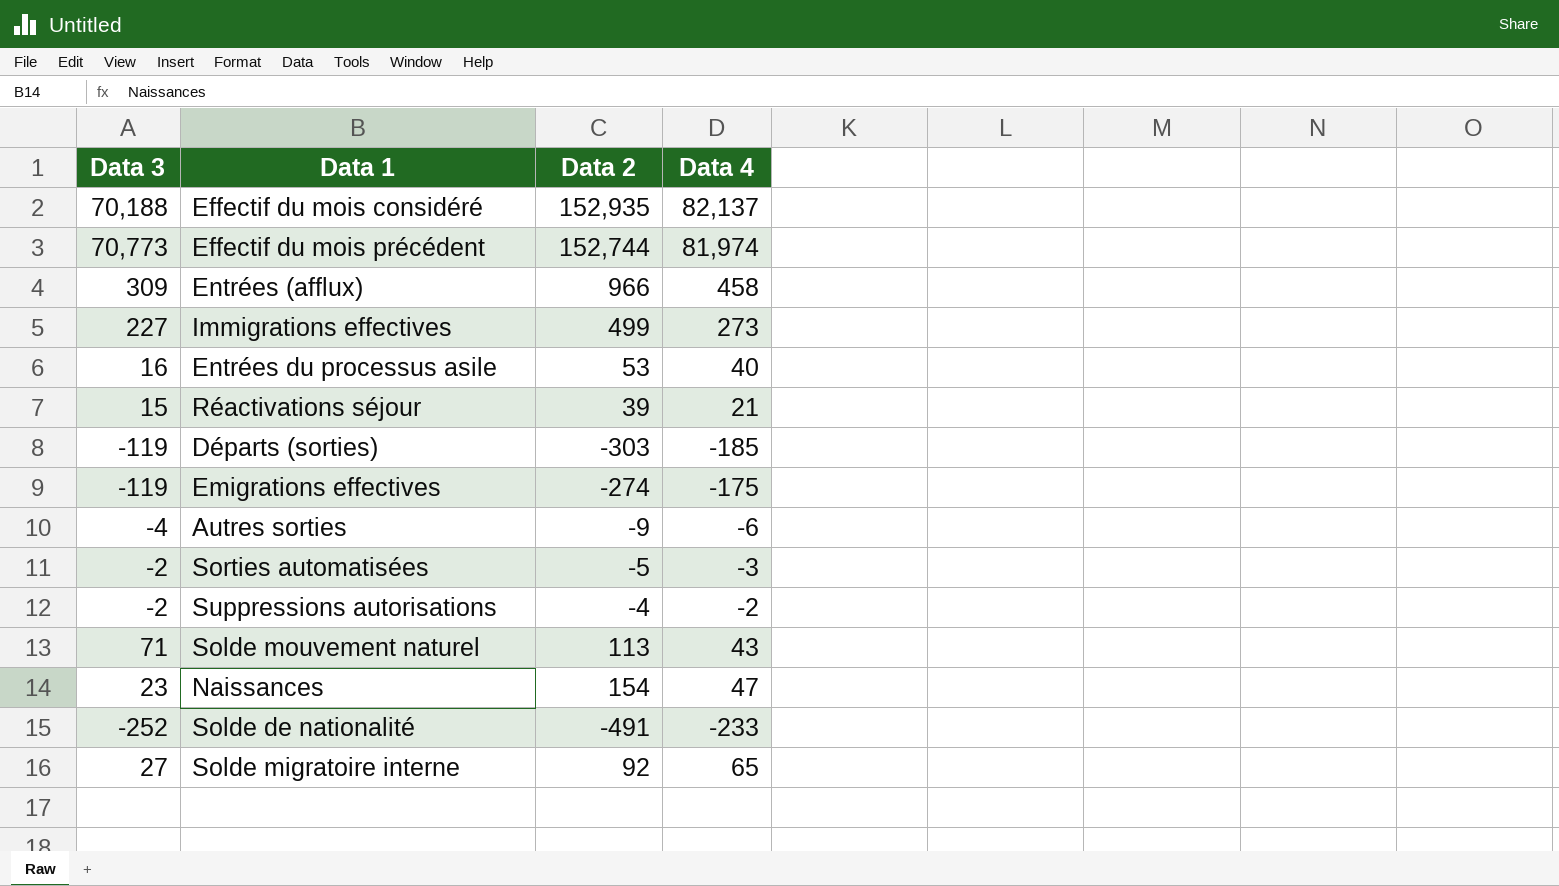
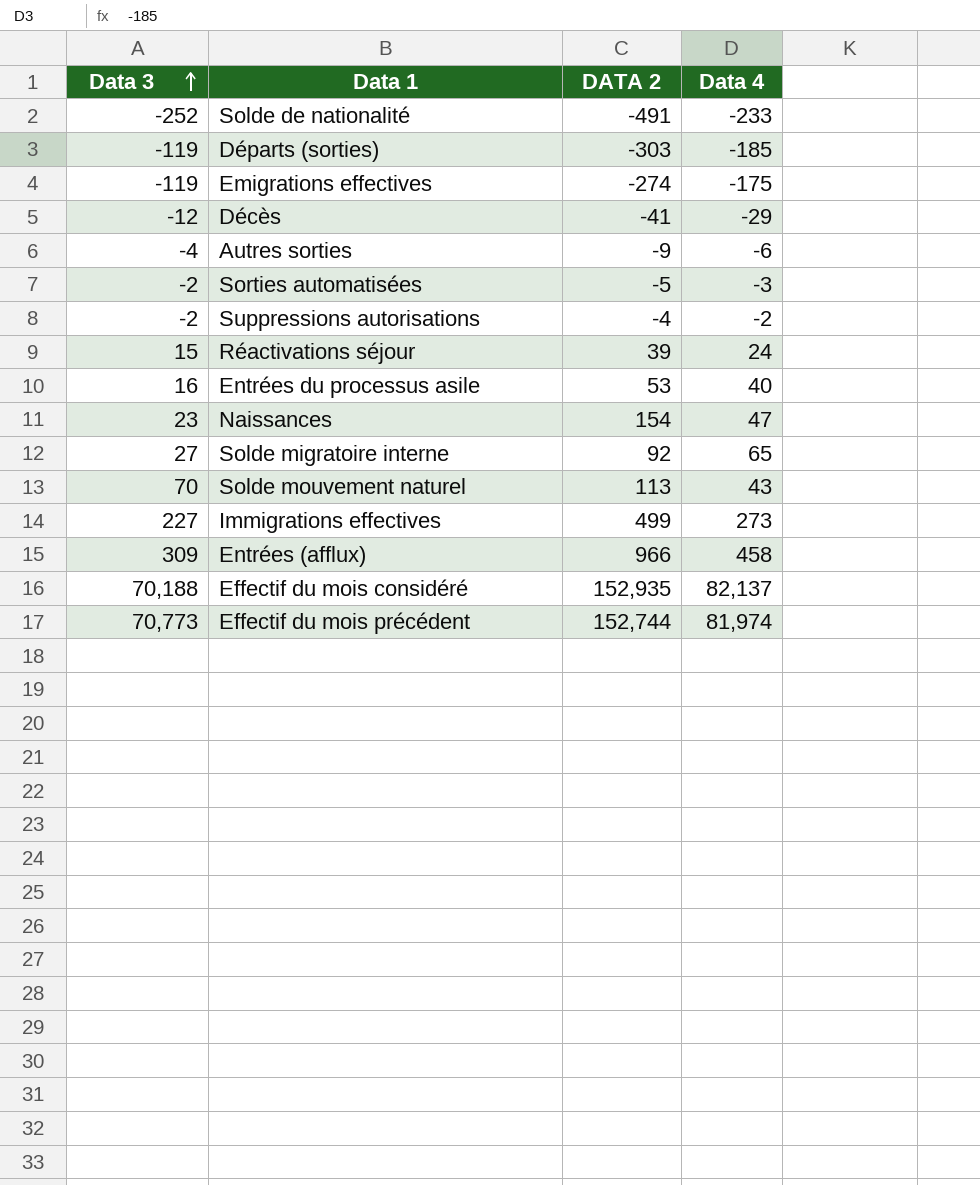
row order: none -> Data 3 ascending
column name: Data 2 -> DATA 2
row Décès: none -> -12 | -41 | -29
Réactivations séjour | Data 4: 21 -> 24
Solde mouvement naturel | Data 3: 71 -> 70

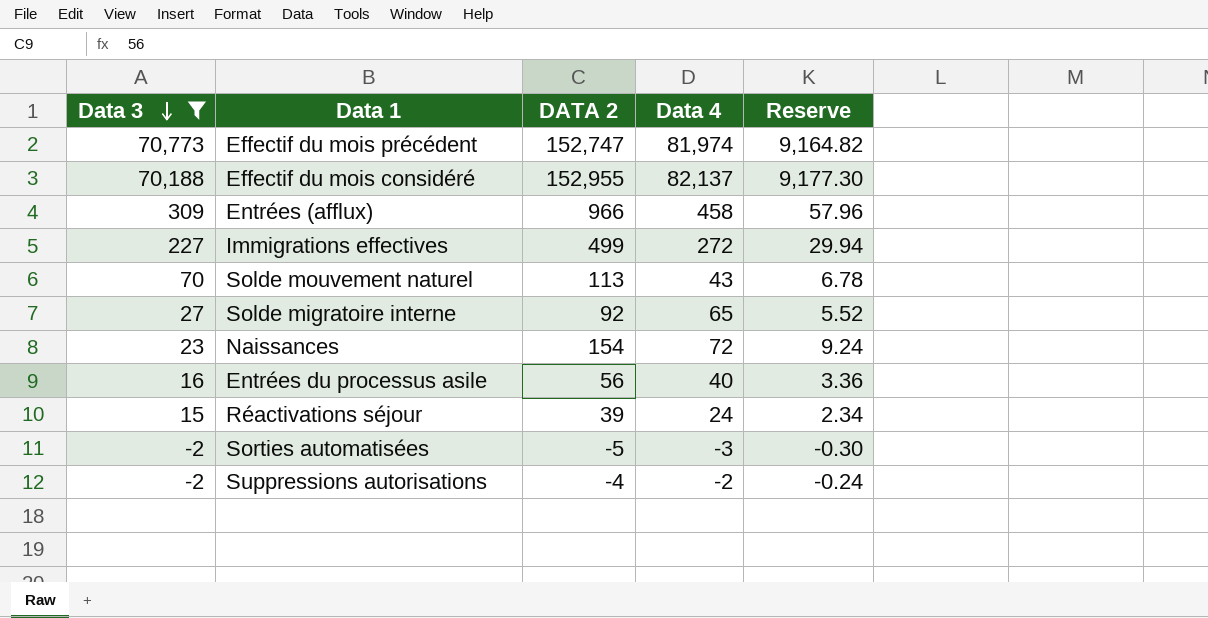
filter: none -> Data 3 >= -2
row order: Data 3 ascending -> Data 3 descending
column Reserve | formula: none -> [DATA 2] * 0.06
Effectif du mois précédent | DATA 2: 152,744 -> 152,747
Effectif du mois considéré | DATA 2: 152,935 -> 152,955
Immigrations effectives | Data 4: 273 -> 272
Naissances | Data 4: 47 -> 72
Entrées du processus asile | DATA 2: 53 -> 56

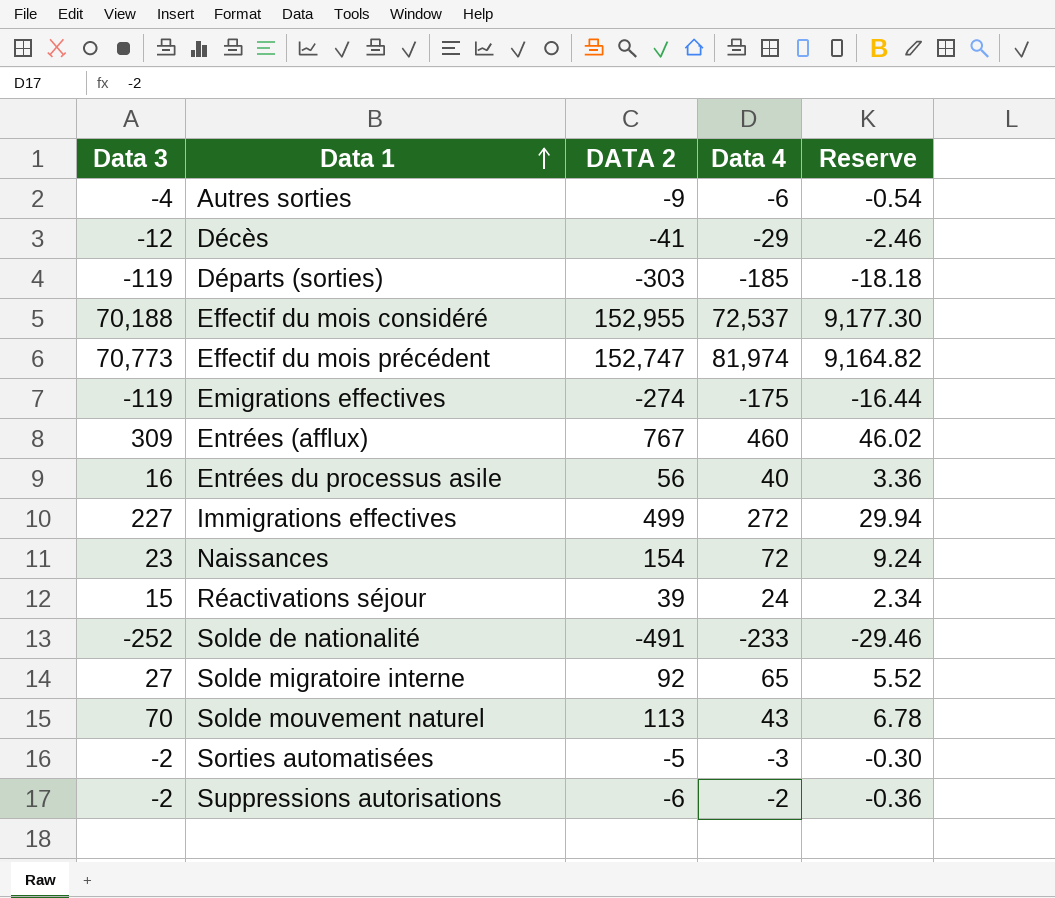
filter: Data 3 >= -2 -> none
row order: Data 3 descending -> Data 1 ascending
Effectif du mois considéré | Data 4: 82,137 -> 72,537
Entrées (afflux) | DATA 2: 966 -> 767
Entrées (afflux) | Data 4: 458 -> 460
Entrées (afflux) | Reserve: 57.96 -> 46.02
Suppressions autorisations | DATA 2: -4 -> -6
Suppressions autorisations | Reserve: -0.24 -> -0.36

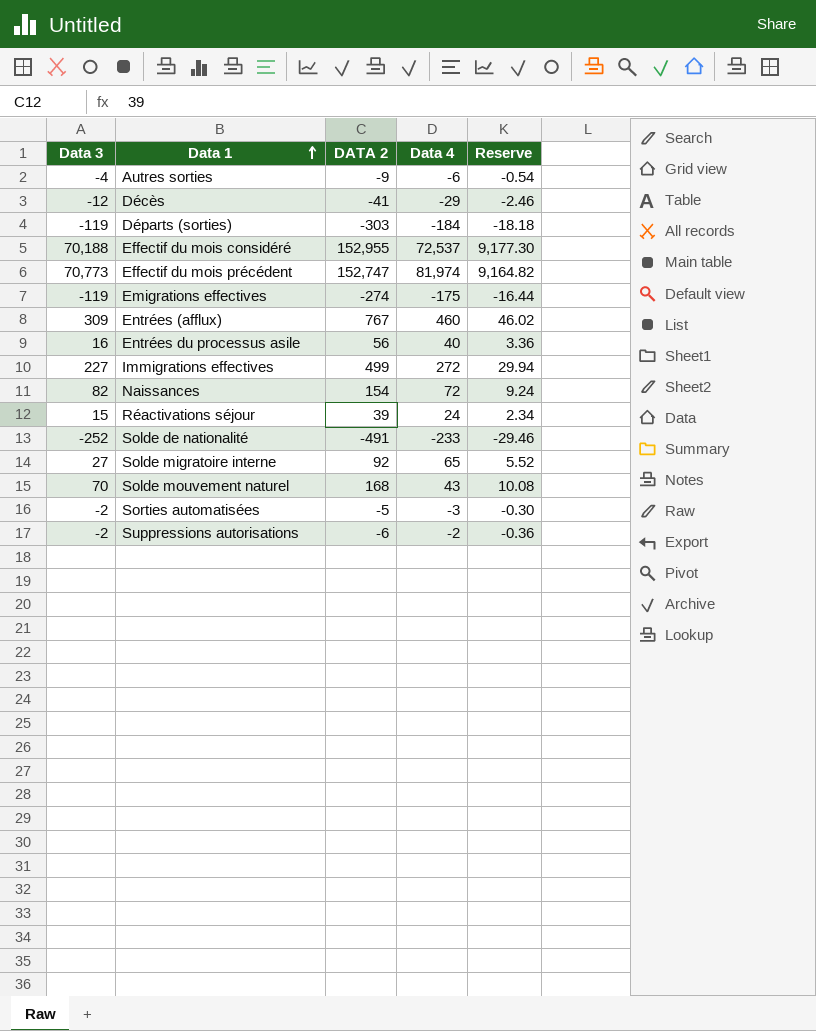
Départs (sorties) | Data 4: -185 -> -184
Naissances | Data 3: 23 -> 82
Solde mouvement naturel | DATA 2: 113 -> 168
Solde mouvement naturel | Reserve: 6.78 -> 10.08

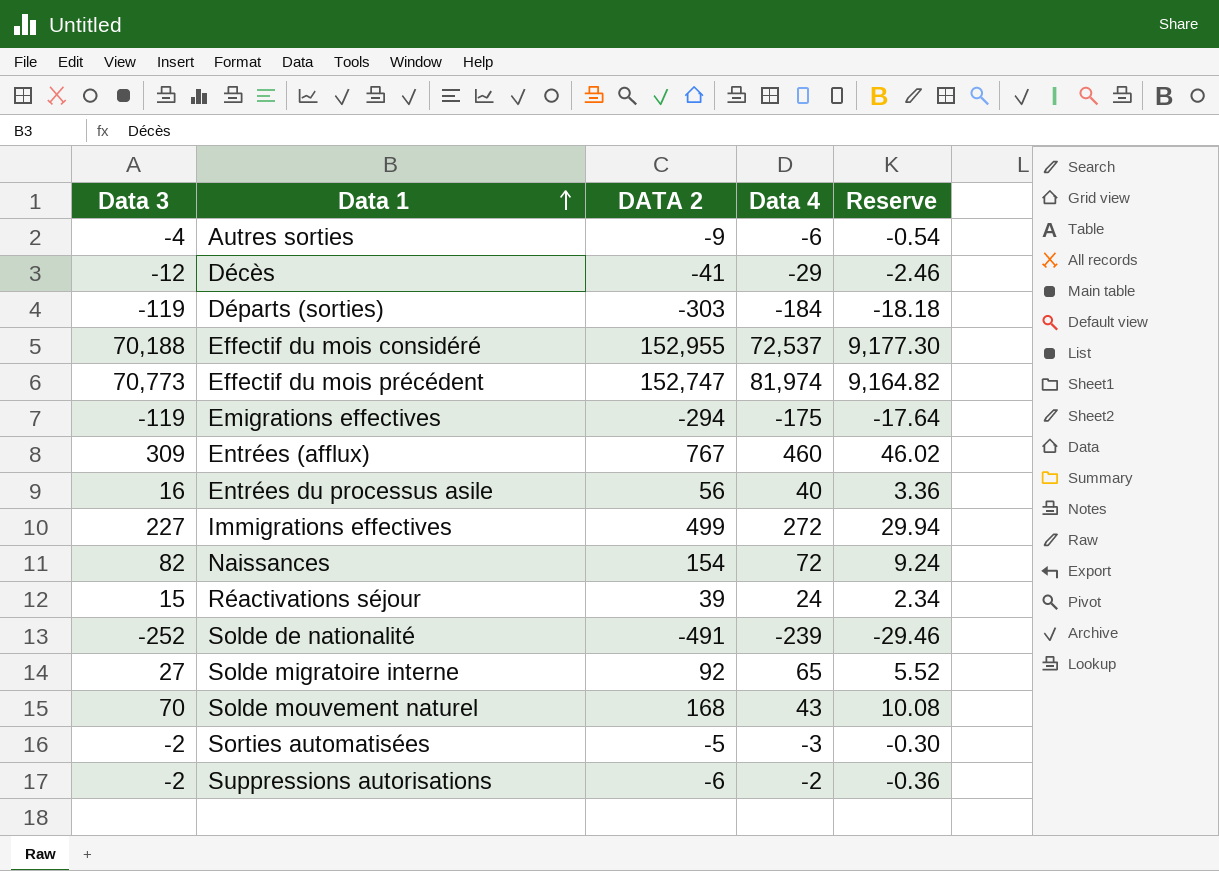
Emigrations effectives | DATA 2: -274 -> -294
Emigrations effectives | Reserve: -16.44 -> -17.64
Solde de nationalité | Data 4: -233 -> -239

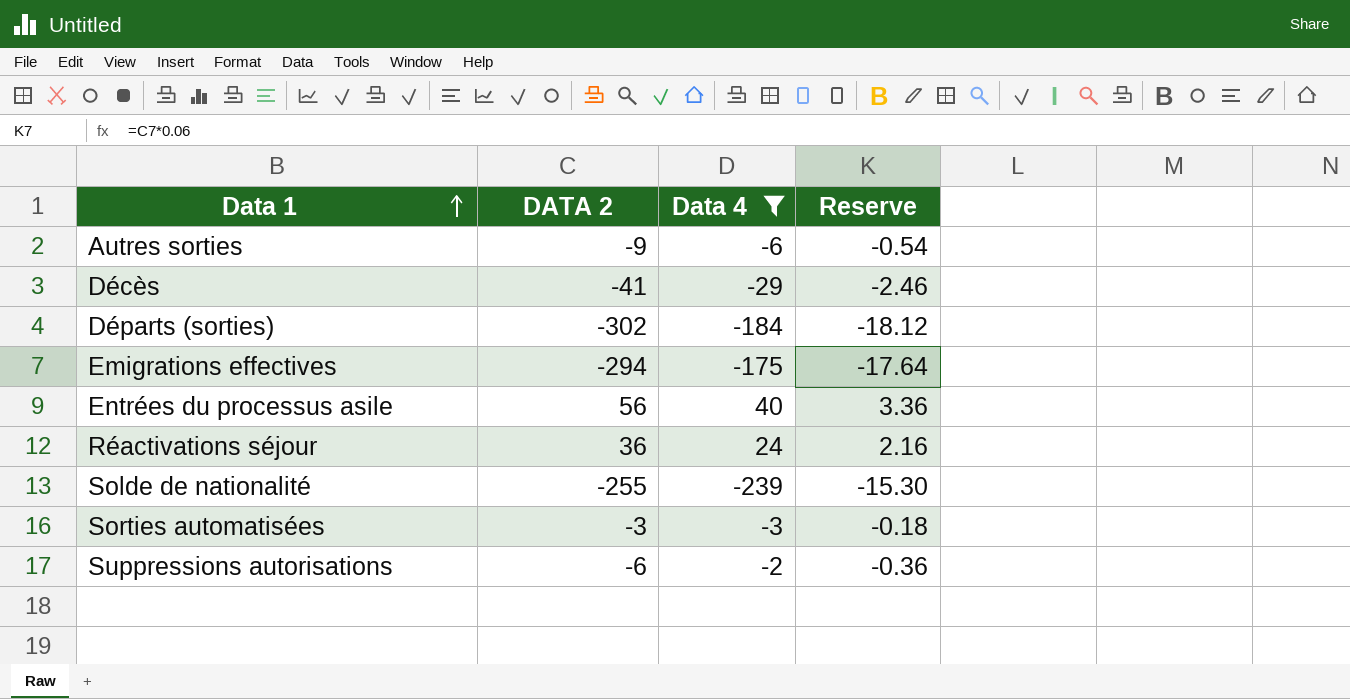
filter: none -> Data 4 <= 40
column Data 3 | position: 1 -> none
Départs (sorties) | DATA 2: -303 -> -302
Départs (sorties) | Reserve: -18.18 -> -18.12
Réactivations séjour | DATA 2: 39 -> 36
Réactivations séjour | Reserve: 2.34 -> 2.16
Solde de nationalité | DATA 2: -491 -> -255
Solde de nationalité | Reserve: -29.46 -> -15.30
Sorties automatisées | DATA 2: -5 -> -3
Sorties automatisées | Reserve: -0.30 -> -0.18

